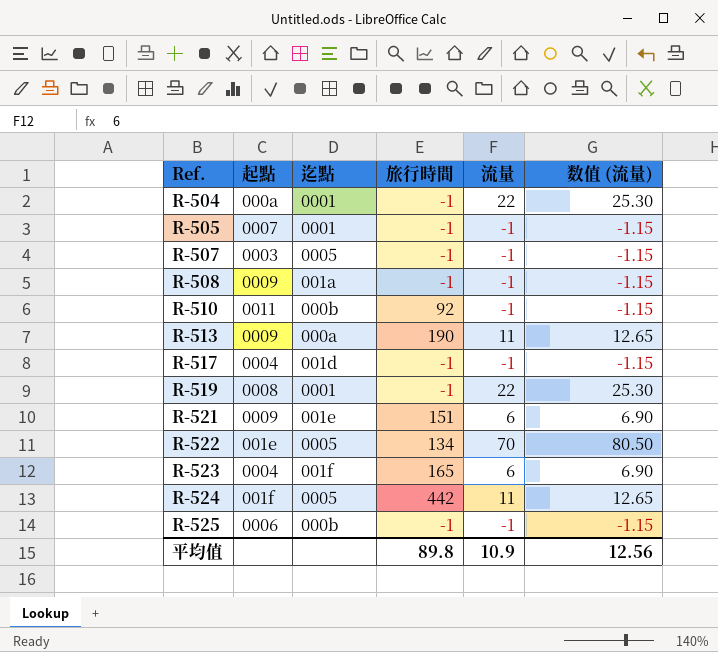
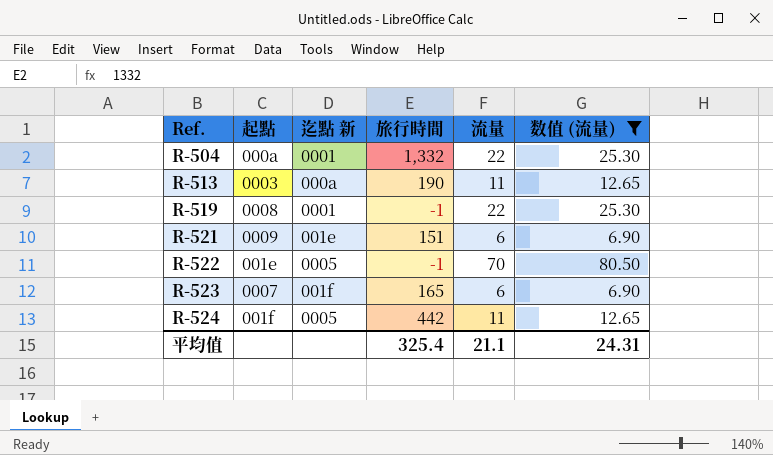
filter: none -> 数值 (流量) != -1.15
column name: 迄點 -> 迄點 新
R-504 | 旅行時間: -1 -> 1,332
R-513 | 起點: 0009 -> 0003
R-522 | 旅行時間: 134 -> -1
R-523 | 起點: 0004 -> 0007
平均值 | 旅行時間: 89.8 -> 325.4
平均值 | 流量: 10.9 -> 21.1
平均值 | 数值 (流量): 12.56 -> 24.31

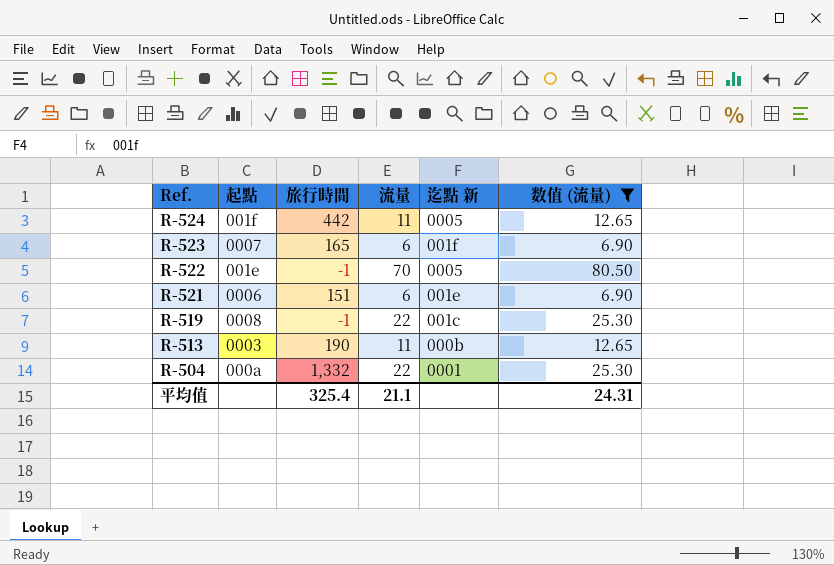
row order: Ref. ascending -> Ref. descending
column 迄點 新 | position: 3 -> 5
R-521 | 起點: 0009 -> 0006
R-519 | 迄點 新: 0001 -> 001c
R-513 | 迄點 新: 000a -> 000b

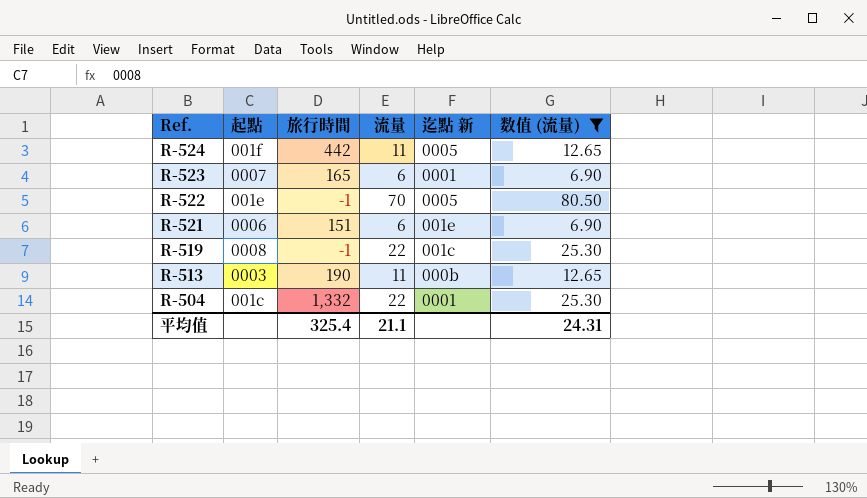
R-523 | 迄點 新: 001f -> 0001
R-504 | 起點: 000a -> 001c

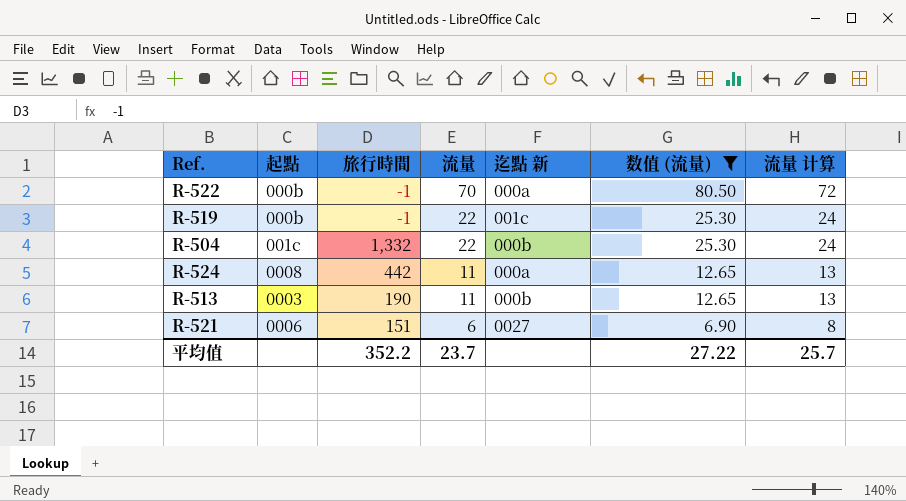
row order: Ref. descending -> 流量 descending
column 流量 计算 | formula: none -> [流量] + 2
row R-523: 0007 | 165 | 6 | 0001 | 6.90 -> none
R-522 | 起點: 001e -> 000b
R-522 | 迄點 新: 0005 -> 000a
R-519 | 起點: 0008 -> 000b
R-504 | 迄點 新: 0001 -> 000b
R-524 | 起點: 001f -> 0008
R-524 | 迄點 新: 0005 -> 000a
R-521 | 迄點 新: 001e -> 0027
平均值 | 旅行時間: 325.4 -> 352.2
平均值 | 流量: 21.1 -> 23.7
平均值 | 数值 (流量): 24.31 -> 27.22

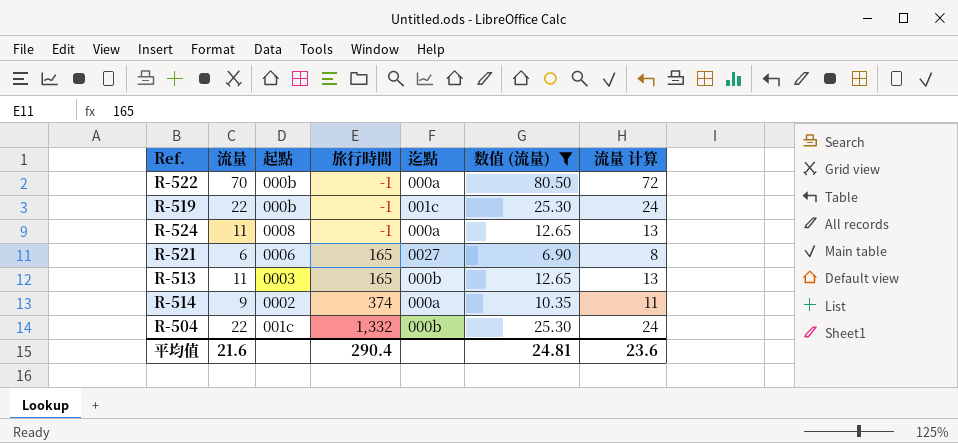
row order: 流量 descending -> 旅行時間 ascending
column 流量 | position: 4 -> 2
column name: 迄點 新 -> 迄點
R-524 | 旅行時間: 442 -> -1
R-521 | 旅行時間: 151 -> 165
R-513 | 旅行時間: 190 -> 165
row R-514: none -> 9 | 0002 | 374 | 000a | 10.35 | 11
平均值 | 流量: 23.7 -> 21.6
平均值 | 旅行時間: 352.2 -> 290.4
平均值 | 数值 (流量): 27.22 -> 24.81
平均值 | 流量 计算: 25.7 -> 23.6

